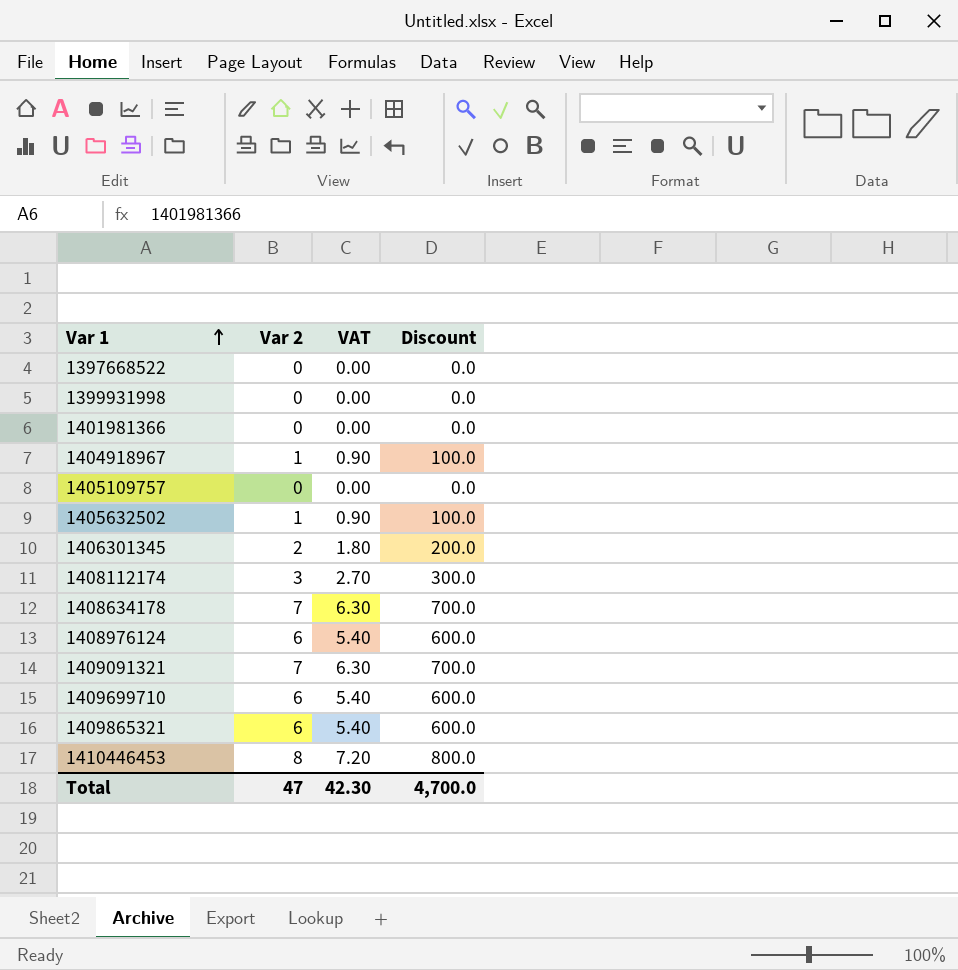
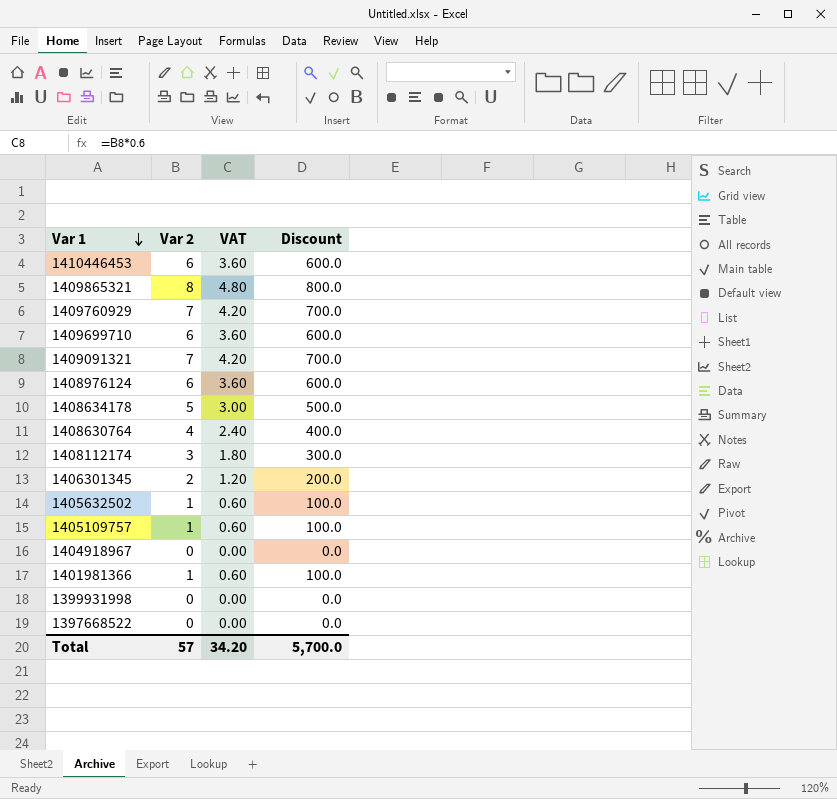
row order: Var 1 ascending -> Var 1 descending
column VAT | formula: [Var 2] * 0.9 -> [Var 2] * 0.6
1410446453 | Var 2: 8 -> 6
1410446453 | Discount: 800.0 -> 600.0
1409865321 | Var 2: 6 -> 8
1409865321 | Discount: 600.0 -> 800.0
row 1409760929: none -> 7 | 4.20 | 700.0
1408634178 | Var 2: 7 -> 5
1408634178 | Discount: 700.0 -> 500.0
row 1408630764: none -> 4 | 2.40 | 400.0
1405109757 | Var 2: 0 -> 1
1405109757 | Discount: 0.0 -> 100.0
1404918967 | Var 2: 1 -> 0
1404918967 | Discount: 100.0 -> 0.0
1401981366 | Var 2: 0 -> 1
1401981366 | Discount: 0.0 -> 100.0
Total | Var 2: 47 -> 57
Total | VAT: 42.30 -> 34.20
Total | Discount: 4,700.0 -> 5,700.0

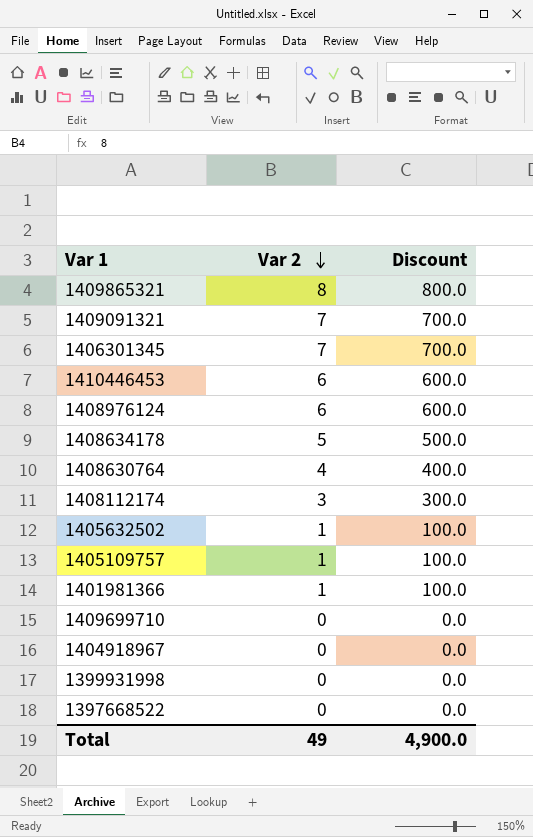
row order: Var 1 descending -> Var 2 descending
column VAT | formula: [Var 2] * 0.6 -> none
row 1409760929: 7 | 4.20 | 700.0 -> none
1406301345 | Var 2: 2 -> 7
1406301345 | Discount: 200.0 -> 700.0
1409699710 | Var 2: 6 -> 0
1409699710 | Discount: 600.0 -> 0.0
Total | Var 2: 57 -> 49
Total | Discount: 5,700.0 -> 4,900.0

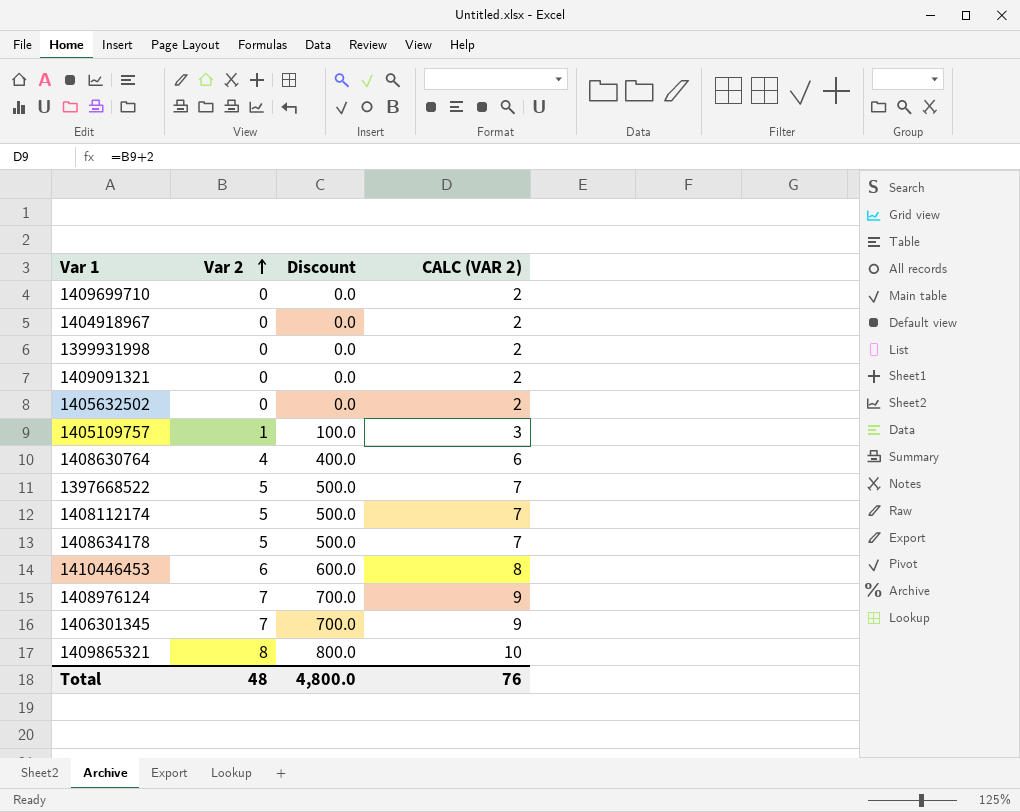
row order: Var 2 descending -> Var 2 ascending
column CALC (VAR 2) | formula: none -> [Var 2] + 2
row 1401981366: 1 | 100.0 -> none
1409091321 | Var 2: 7 -> 0
1409091321 | Discount: 700.0 -> 0.0
1405632502 | Var 2: 1 -> 0
1405632502 | Discount: 100.0 -> 0.0
1397668522 | Var 2: 0 -> 5
1397668522 | Discount: 0.0 -> 500.0
1408112174 | Var 2: 3 -> 5
1408112174 | Discount: 300.0 -> 500.0
1408976124 | Var 2: 6 -> 7
1408976124 | Discount: 600.0 -> 700.0
Total | Var 2: 49 -> 48
Total | Discount: 4,900.0 -> 4,800.0

